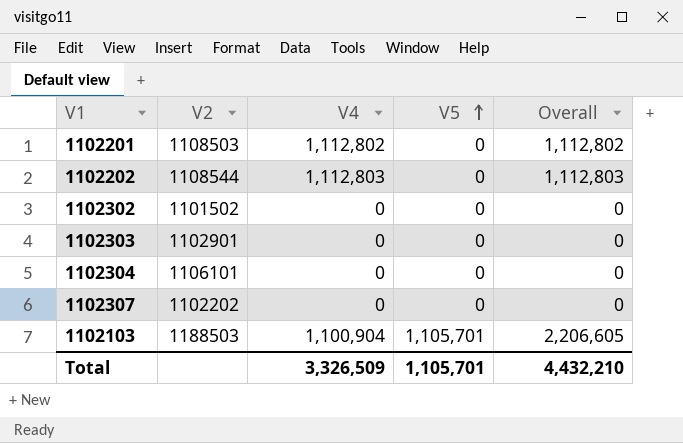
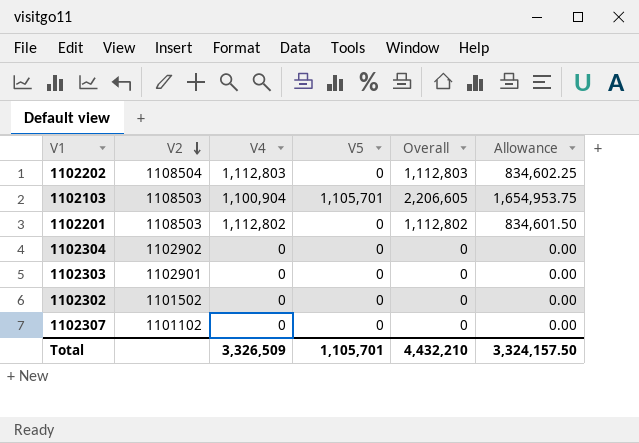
row order: V5 ascending -> V2 descending
column Allowance | formula: none -> [Overall] * 0.75
1102202 | V2: 1108544 -> 1108504
1102103 | V2: 1188503 -> 1108503
1102304 | V2: 1106101 -> 1102902
1102307 | V2: 1102202 -> 1101102

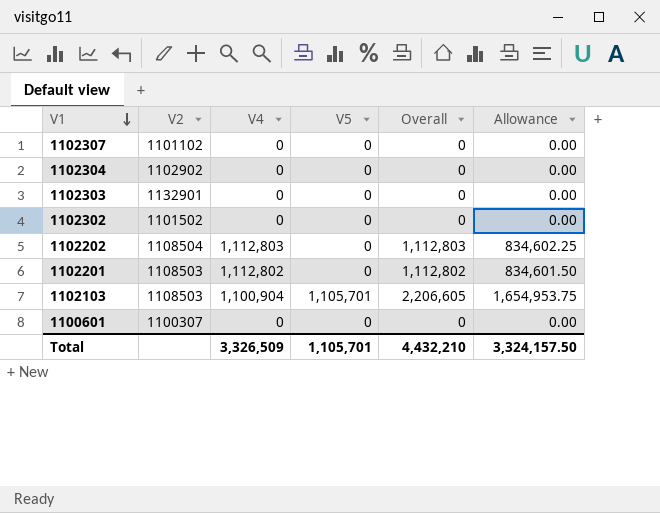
row order: V2 descending -> V1 descending
1102303 | V2: 1102901 -> 1132901
row 1100601: none -> 1100307 | 0 | 0 | 0 | 0.00

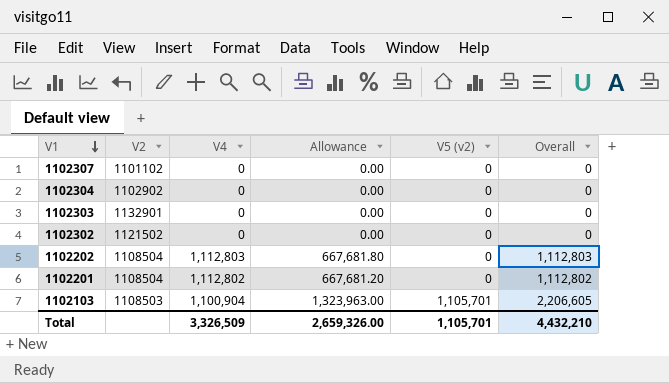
column Allowance | formula: [Overall] * 0.75 -> [Overall] * 0.6
column Allowance | position: 6 -> 4
column name: V5 -> V5 (v2)
row 1100601: 1100307 | 0 | 0 | 0 | 0.00 -> none
1102302 | V2: 1101502 -> 1121502
1102201 | V2: 1108503 -> 1108504
Total | Allowance: 3,324,157.50 -> 2,659,326.00

